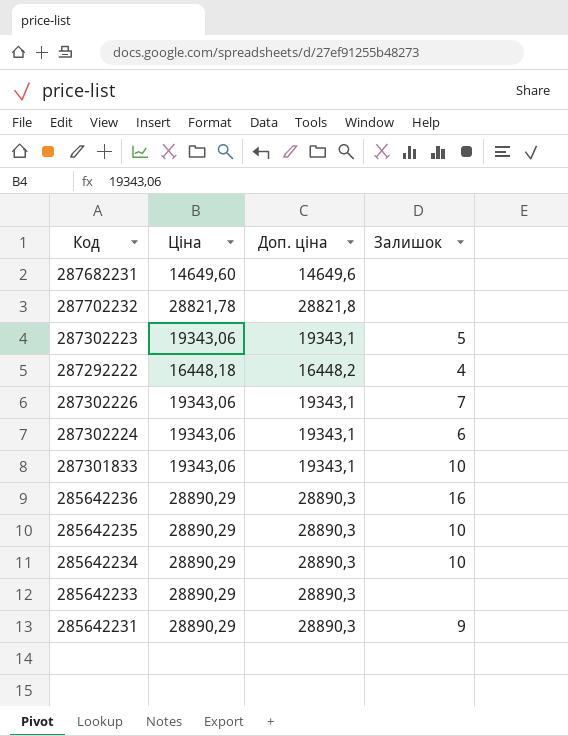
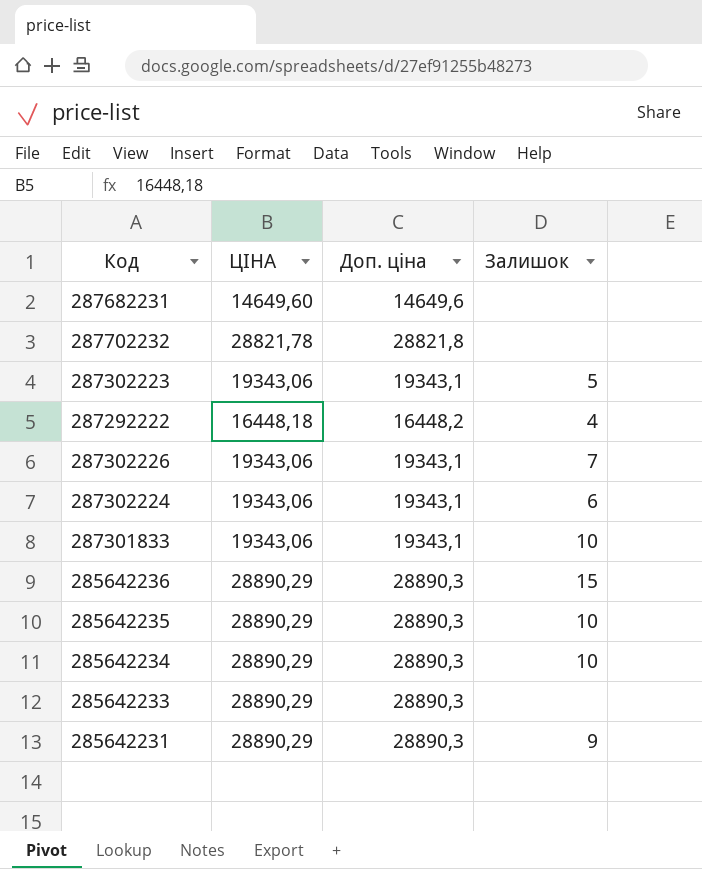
column name: Ціна -> ЦІНА
285642236 | Залишок: 16 -> 15

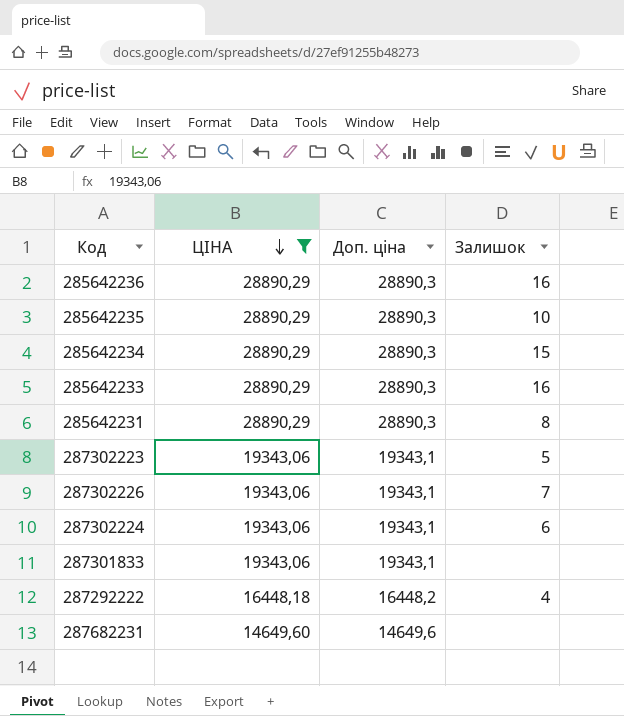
filter: none -> ЦІНА != 28821,78
row order: none -> ЦІНА descending
285642236 | Залишок: 15 -> 16
285642234 | Залишок: 10 -> 15
285642233 | Залишок: none -> 16
285642231 | Залишок: 9 -> 8
287301833 | Залишок: 10 -> none

